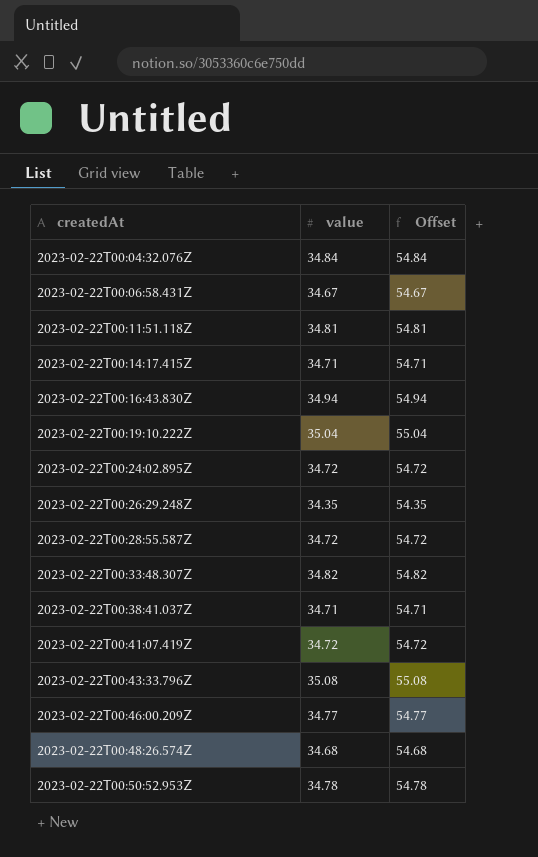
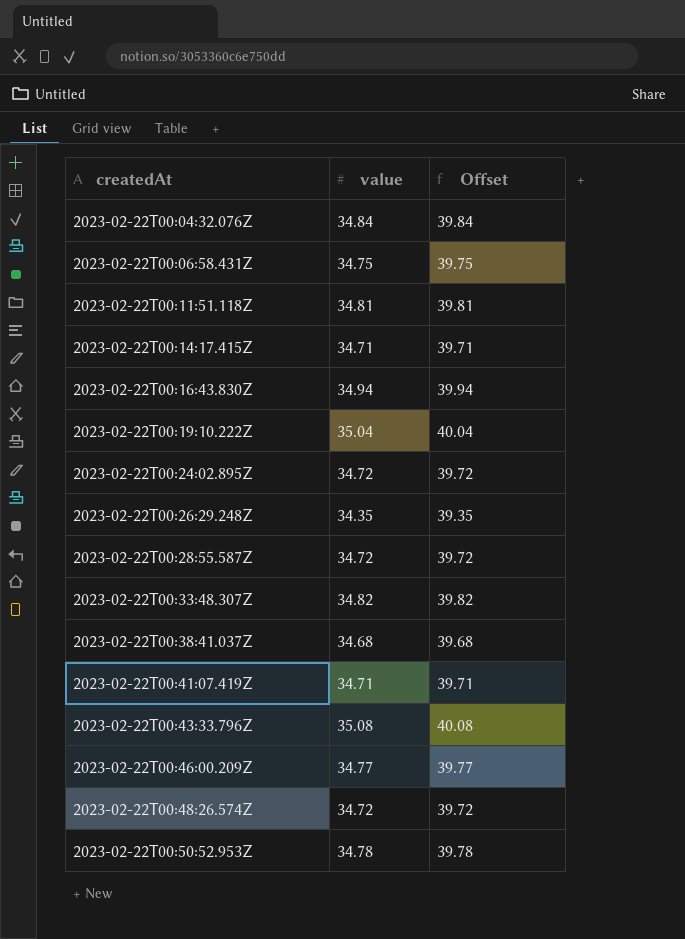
column Offset | formula: [value] + 20 -> [value] + 5
2023-02-22T00:06:58.431Z | value: 34.67 -> 34.75
2023-02-22T00:38:41.037Z | value: 34.71 -> 34.68
2023-02-22T00:41:07.419Z | value: 34.72 -> 34.71
2023-02-22T00:48:26.574Z | value: 34.68 -> 34.72

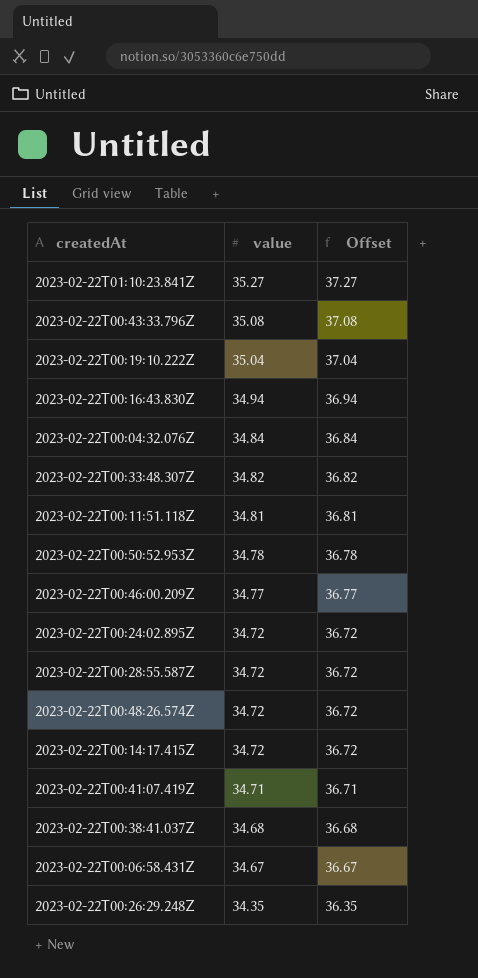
row order: createdAt ascending -> value descending
column Offset | formula: [value] + 5 -> [value] + 2
row 2023-02-22T01:10:23.841Z: none -> 35.27 | 37.27
2023-02-22T00:14:17.415Z | value: 34.71 -> 34.72
2023-02-22T00:06:58.431Z | value: 34.75 -> 34.67

